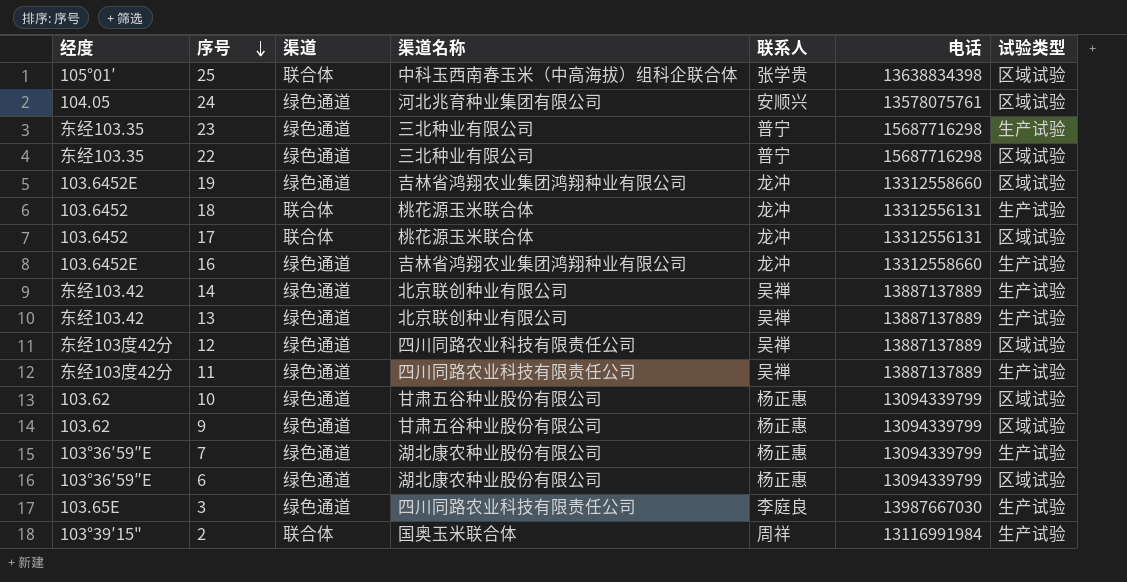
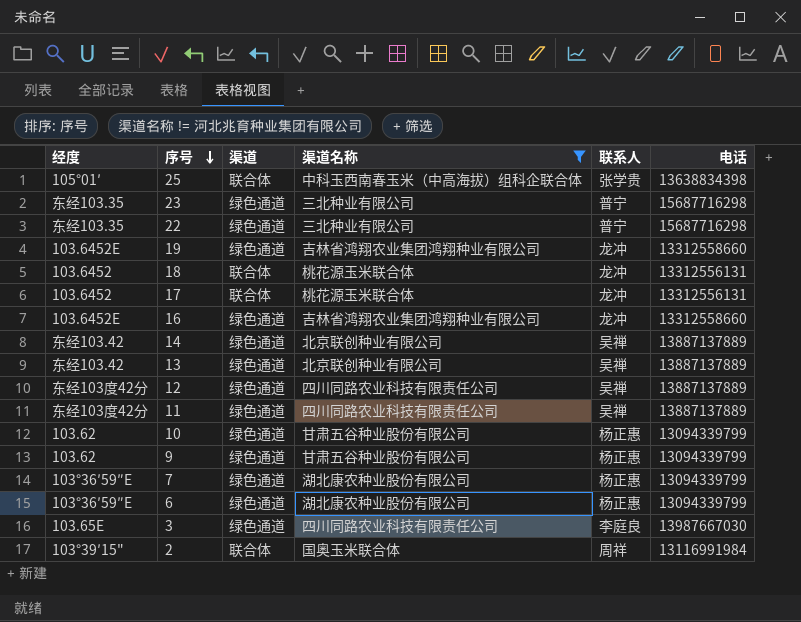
filter: none -> 渠道名称 != 河北兆育种业集团有限公司
column 试验类型 | position: 7 -> none

